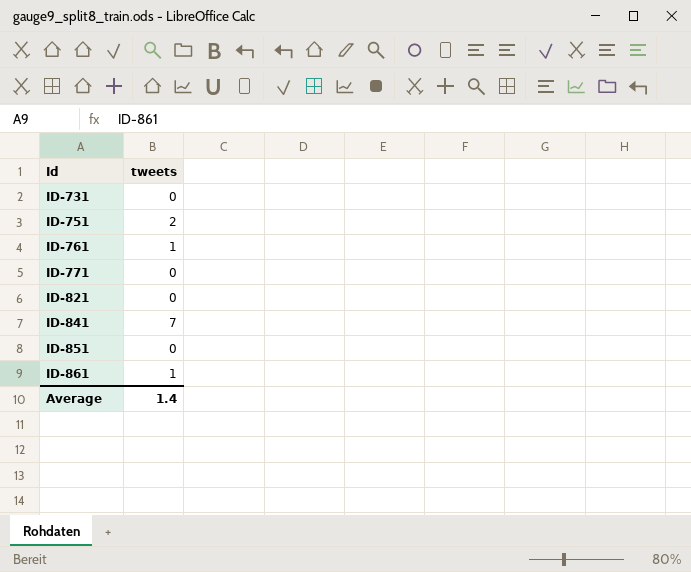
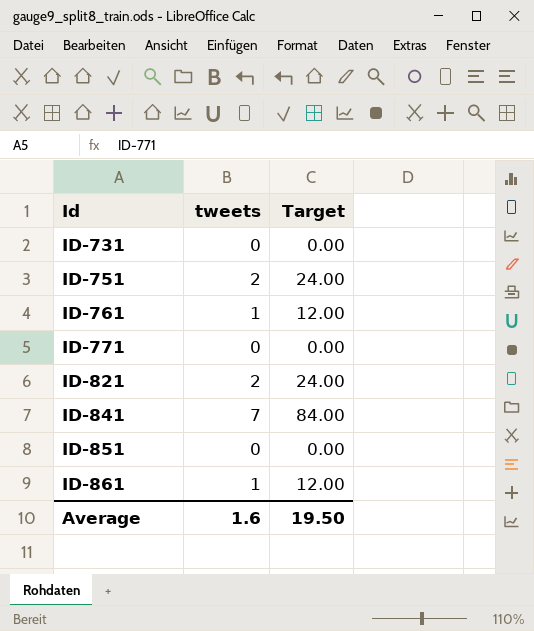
column Target | formula: none -> [tweets] * 12
ID-821 | tweets: 0 -> 2
Average | tweets: 1.4 -> 1.6

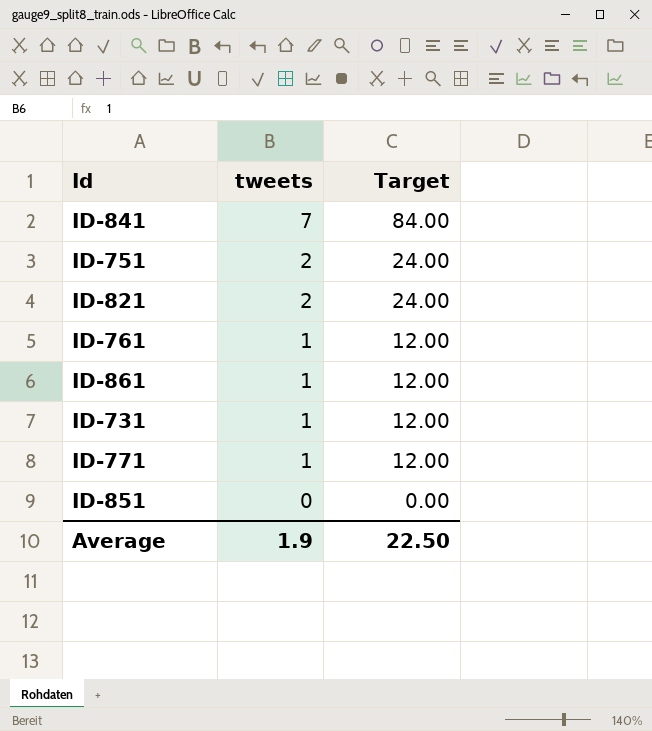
row order: Id ascending -> tweets descending
ID-731 | tweets: 0 -> 1
ID-731 | Target: 0.00 -> 12.00
ID-771 | tweets: 0 -> 1
ID-771 | Target: 0.00 -> 12.00
Average | tweets: 1.6 -> 1.9
Average | Target: 19.50 -> 22.50

